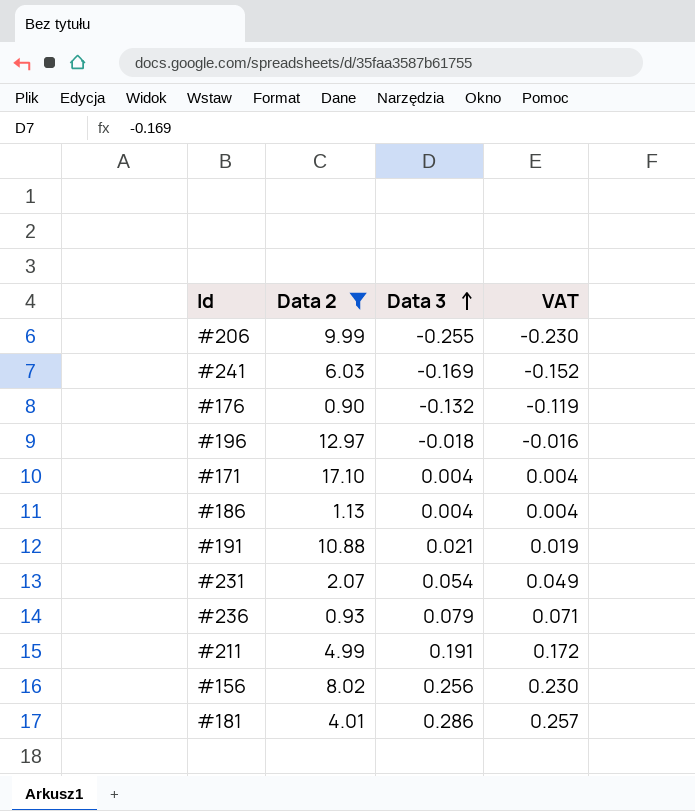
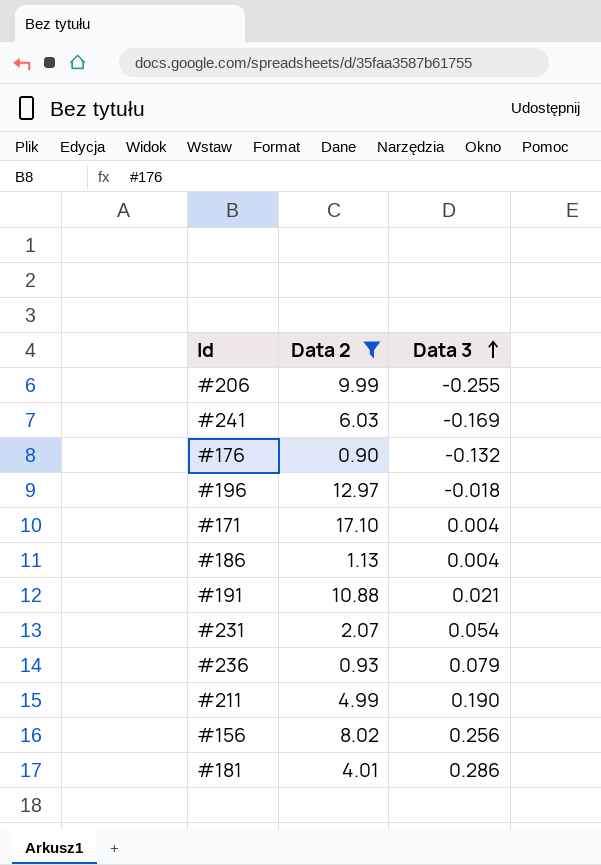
column VAT | formula: [Data 3] * 0.9 -> none
#211 | Data 3: 0.191 -> 0.190

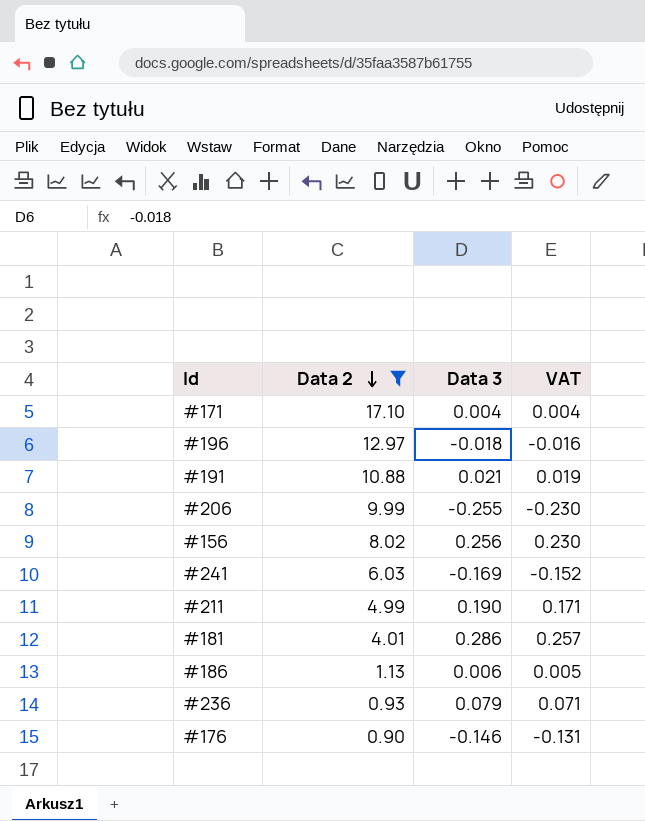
row order: Data 3 ascending -> Data 2 descending
column VAT | formula: none -> [Data 3] * 0.9
row #231: 2.07 | 0.054 -> none
#186 | Data 3: 0.004 -> 0.006
#176 | Data 3: -0.132 -> -0.146

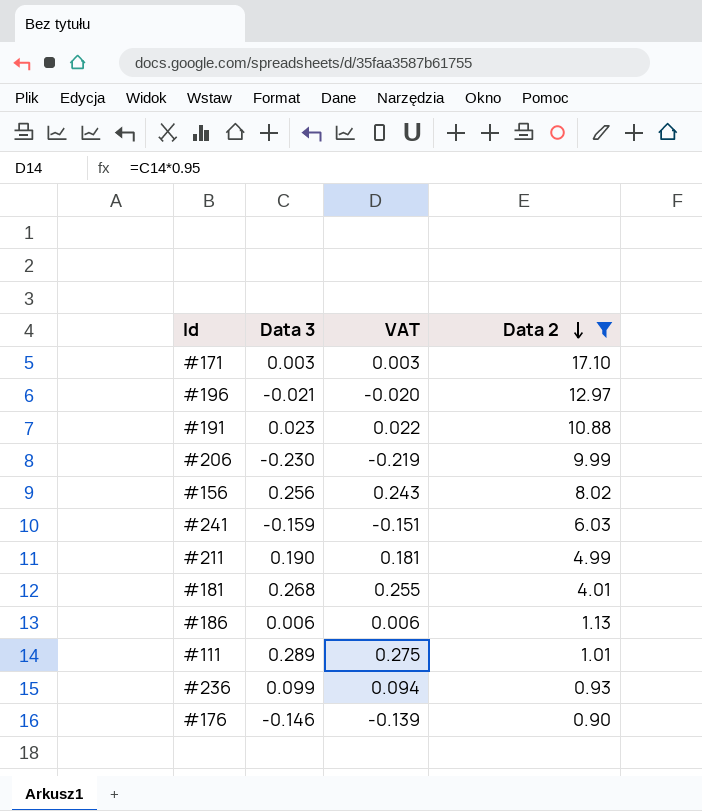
column VAT | formula: [Data 3] * 0.9 -> [Data 3] * 0.95
column Data 2 | position: 2 -> 4
#171 | Data 3: 0.004 -> 0.003
#196 | Data 3: -0.018 -> -0.021
#191 | Data 3: 0.021 -> 0.023
#206 | Data 3: -0.255 -> -0.230
#241 | Data 3: -0.169 -> -0.159
#181 | Data 3: 0.286 -> 0.268
row #111: none -> 0.289 | 0.275 | 1.01
#236 | Data 3: 0.079 -> 0.099

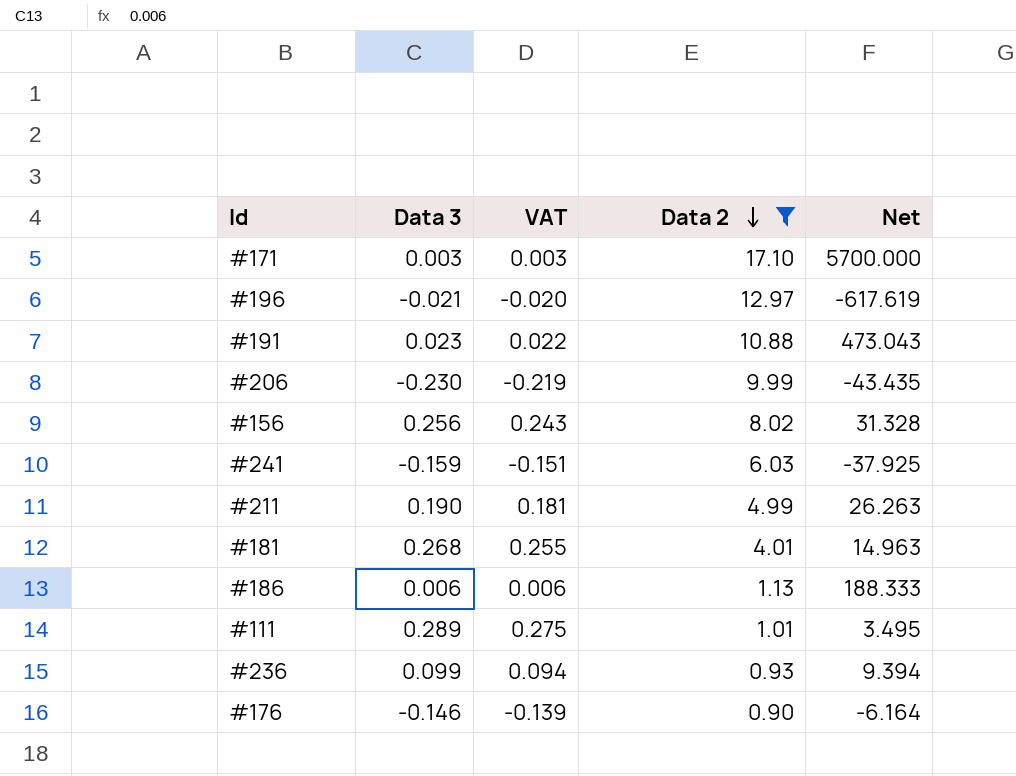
column Net | formula: none -> [Data 2] / [Data 3]

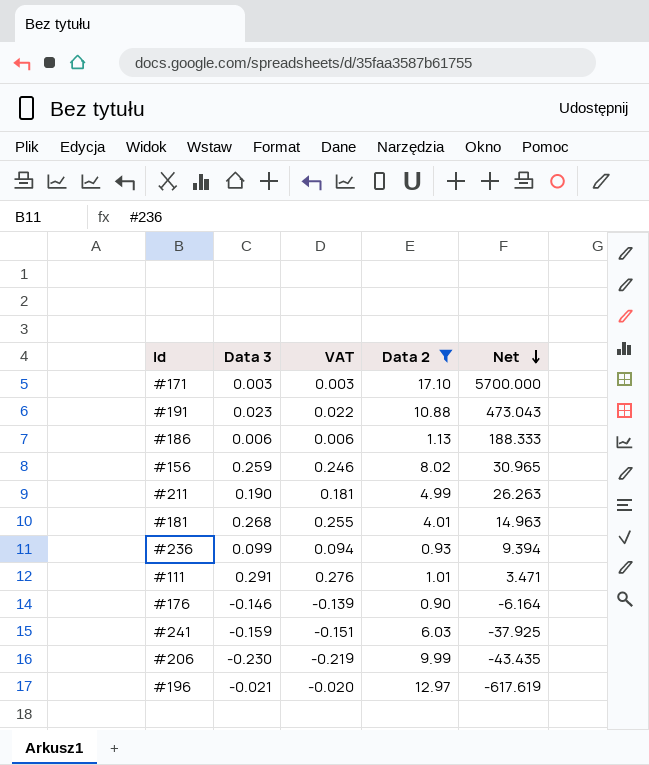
row order: Data 2 descending -> Net descending
#156 | Data 3: 0.256 -> 0.259
#156 | VAT: 0.243 -> 0.246
#156 | Net: 31.328 -> 30.965
#111 | Data 3: 0.289 -> 0.291
#111 | VAT: 0.275 -> 0.276
#111 | Net: 3.495 -> 3.471

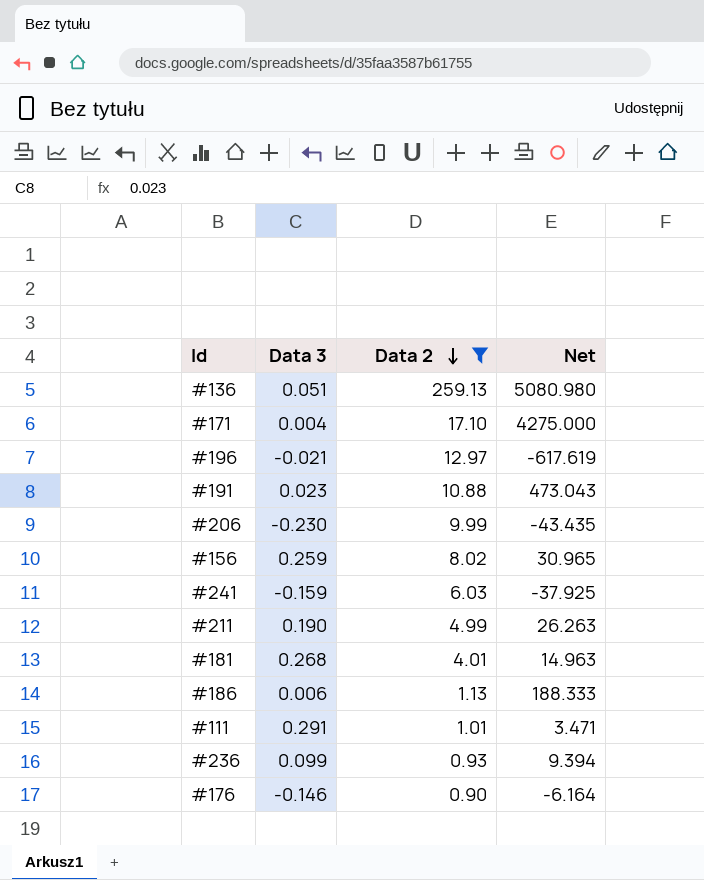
row order: Net descending -> Data 2 descending
column VAT | formula: [Data 3] * 0.95 -> none
row #136: none -> 0.051 | 259.13 | 5080.980
#171 | Data 3: 0.003 -> 0.004
#171 | Net: 5700.000 -> 4275.000

